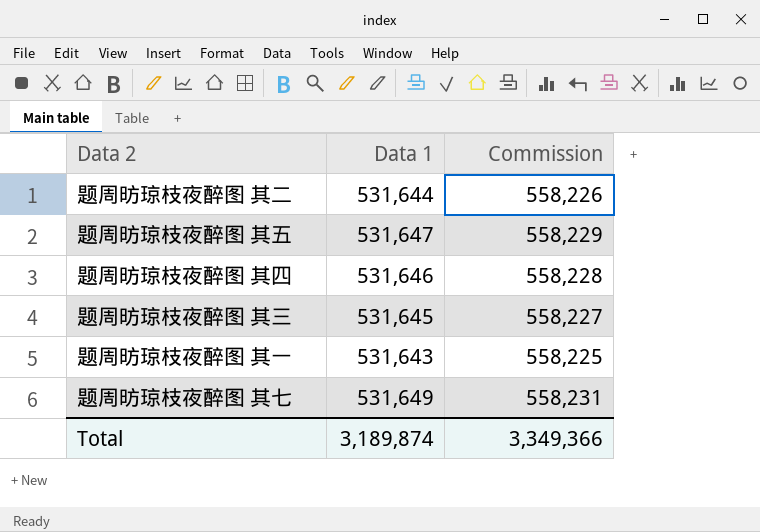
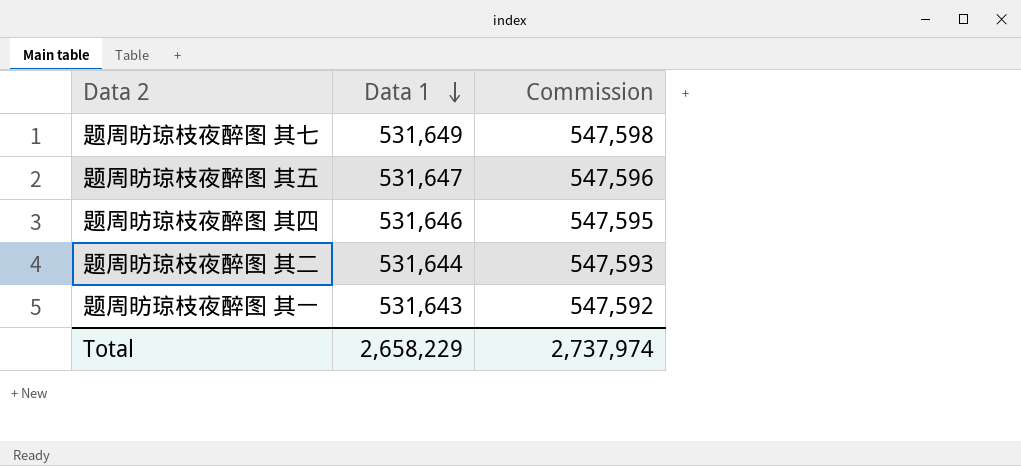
row order: none -> Data 1 descending
column Commission | formula: [Data 1] * 1.05 -> [Data 1] * 1.03
row 题周昉琼枝夜醉图 其三: 531,645 | 558,227 -> none
Total | Data 1: 3,189,874 -> 2,658,229
Total | Commission: 3,349,366 -> 2,737,974

